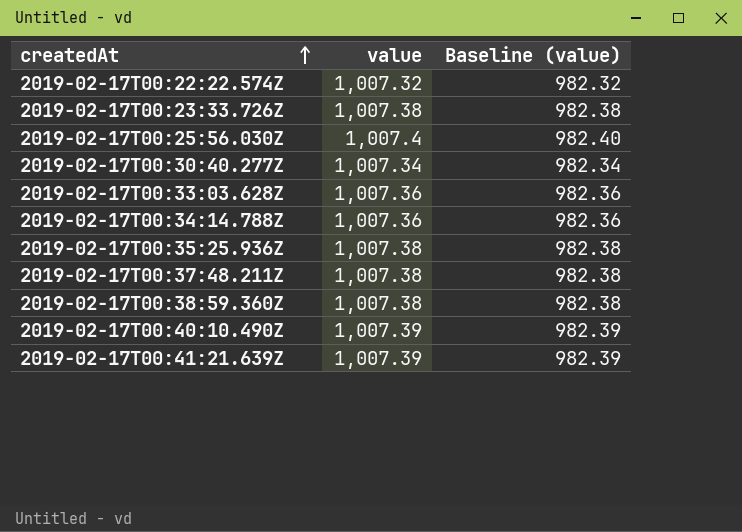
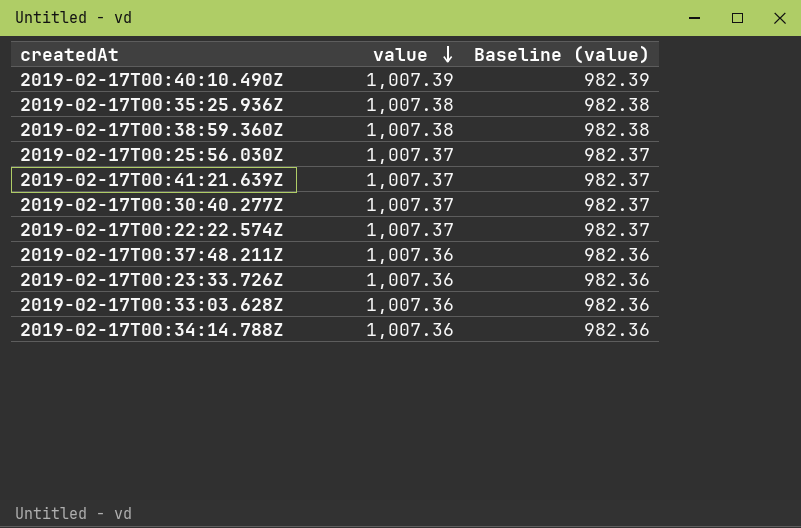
row order: createdAt ascending -> value descending
2019-02-17T00:25:56.030Z | value: 1,007.4 -> 1,007.37
2019-02-17T00:25:56.030Z | Baseline (value): 982.40 -> 982.37
2019-02-17T00:41:21.639Z | value: 1,007.39 -> 1,007.37
2019-02-17T00:41:21.639Z | Baseline (value): 982.39 -> 982.37
2019-02-17T00:30:40.277Z | value: 1,007.34 -> 1,007.37
2019-02-17T00:30:40.277Z | Baseline (value): 982.34 -> 982.37
2019-02-17T00:22:22.574Z | value: 1,007.32 -> 1,007.37
2019-02-17T00:22:22.574Z | Baseline (value): 982.32 -> 982.37
2019-02-17T00:37:48.211Z | value: 1,007.38 -> 1,007.36
2019-02-17T00:37:48.211Z | Baseline (value): 982.38 -> 982.36
2019-02-17T00:23:33.726Z | value: 1,007.38 -> 1,007.36
2019-02-17T00:23:33.726Z | Baseline (value): 982.38 -> 982.36

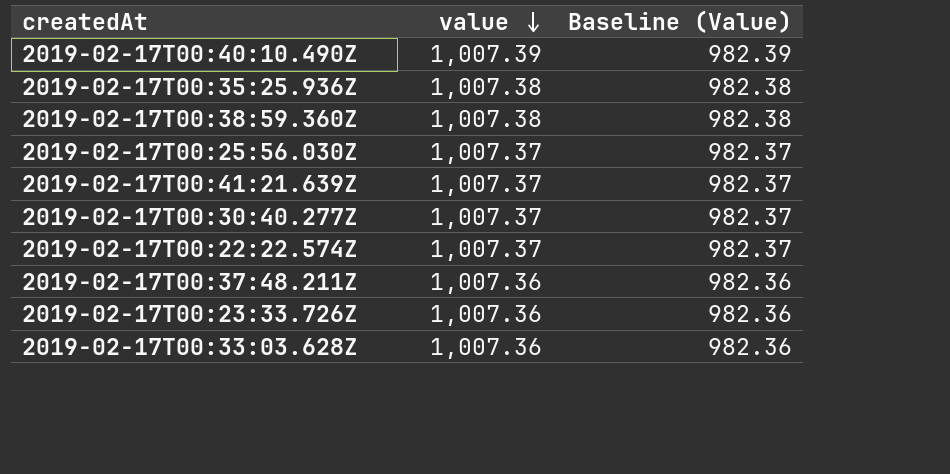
column name: Baseline (value) -> Baseline (Value)
row 2019-02-17T00:34:14.788Z: 1,007.36 | 982.36 -> none

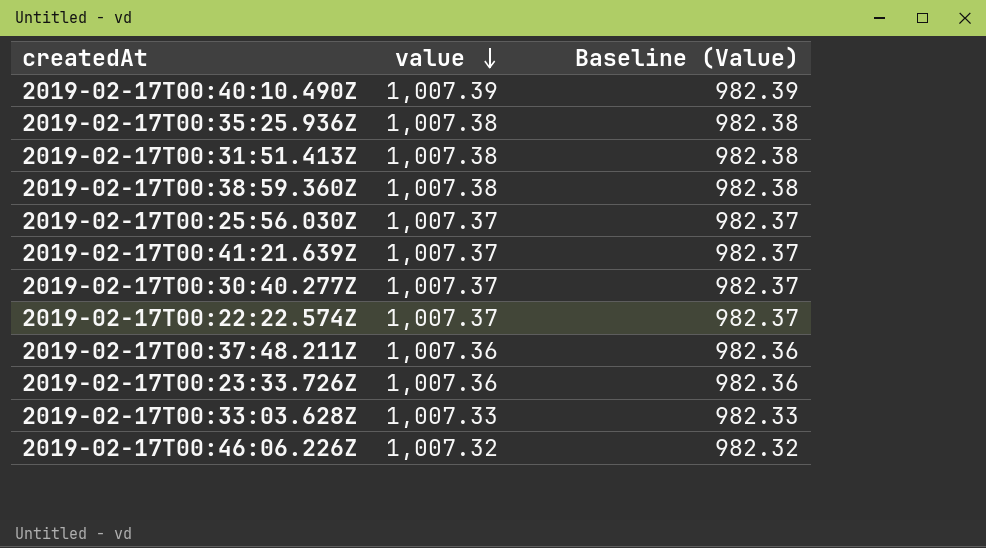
row 2019-02-17T00:31:51.413Z: none -> 1,007.38 | 982.38
2019-02-17T00:33:03.628Z | value: 1,007.36 -> 1,007.33
2019-02-17T00:33:03.628Z | Baseline (Value): 982.36 -> 982.33
row 2019-02-17T00:46:06.226Z: none -> 1,007.32 | 982.32

